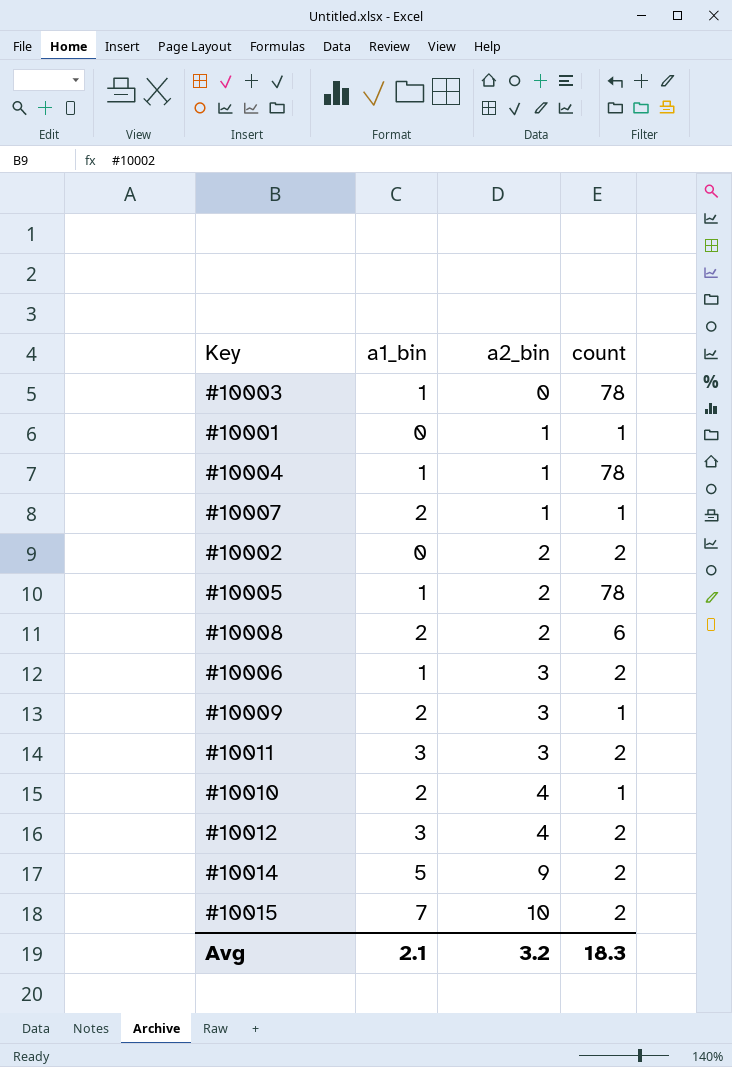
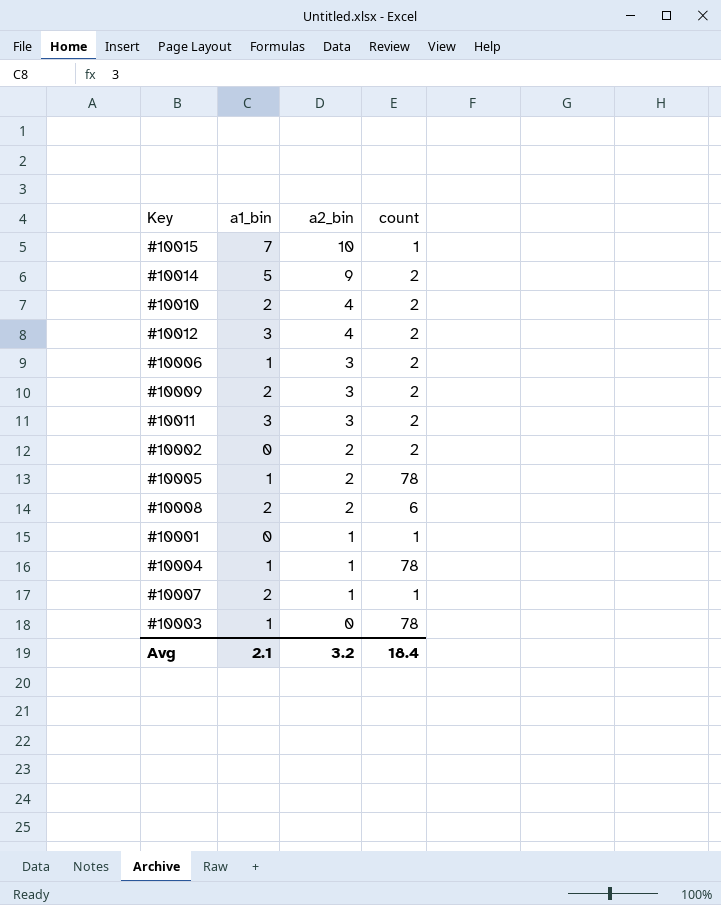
row order: a2_bin ascending -> a2_bin descending
#10015 | count: 2 -> 1
#10010 | count: 1 -> 2
#10009 | count: 1 -> 2
Avg | count: 18.3 -> 18.4

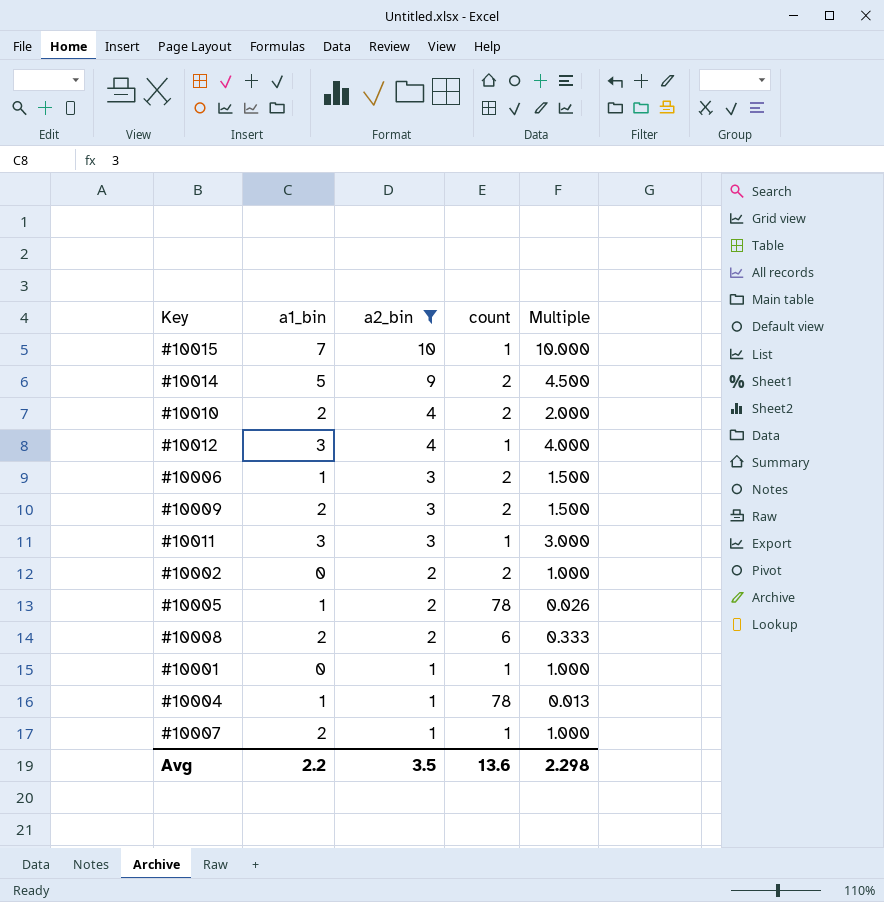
filter: none -> a2_bin != 0
column Multiple | formula: none -> [a2_bin] / [count]
#10012 | count: 2 -> 1
#10011 | count: 2 -> 1
Avg | a1_bin: 2.1 -> 2.2
Avg | a2_bin: 3.2 -> 3.5
Avg | count: 18.4 -> 13.6

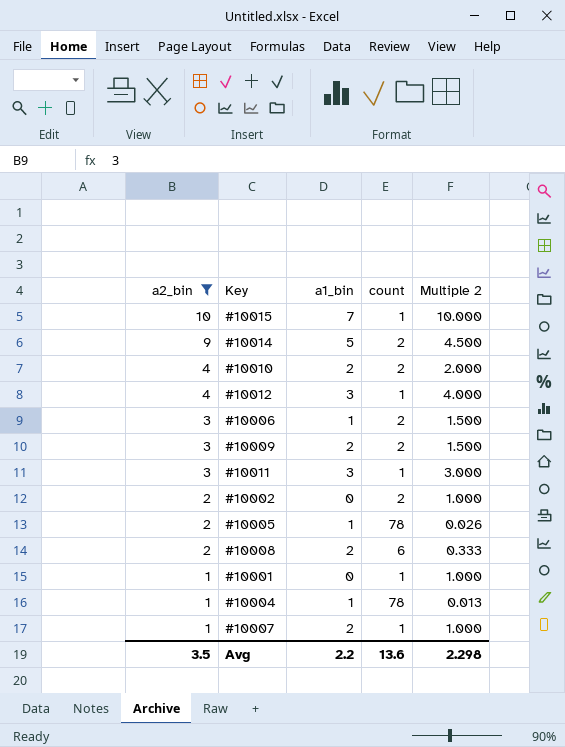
column a2_bin | position: 3 -> 1
column name: Multiple -> Multiple 2

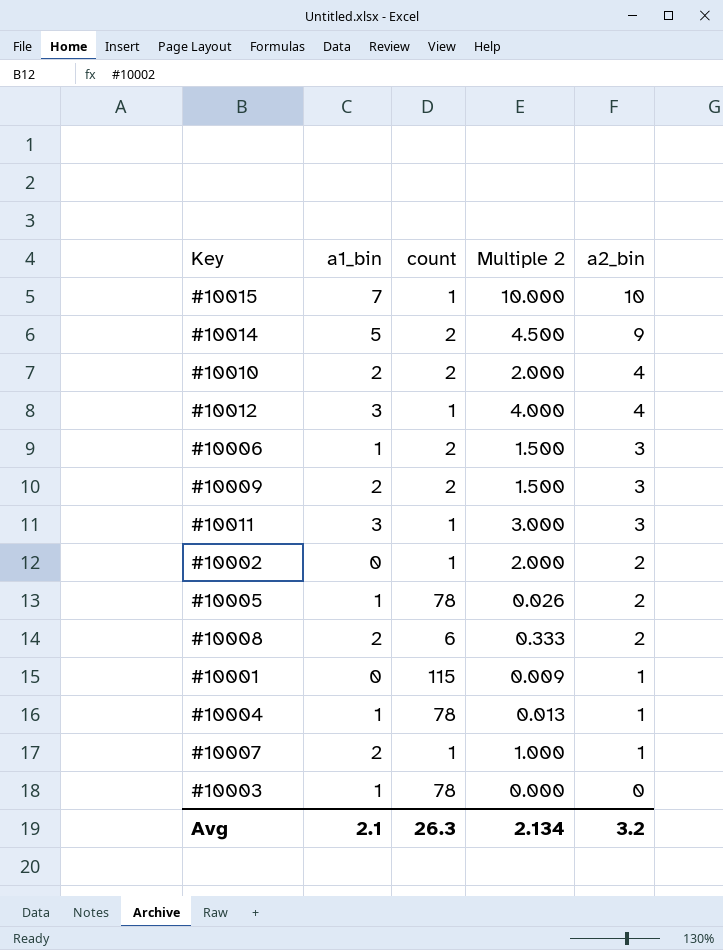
filter: a2_bin != 0 -> none
column a2_bin | position: 1 -> 5
#10002 | count: 2 -> 1
#10002 | Multiple 2: 1.000 -> 2.000
#10001 | count: 1 -> 115
#10001 | Multiple 2: 1.000 -> 0.009
Avg | a1_bin: 2.2 -> 2.1
Avg | count: 13.6 -> 26.3
Avg | Multiple 2: 2.298 -> 2.134
Avg | a2_bin: 3.5 -> 3.2

